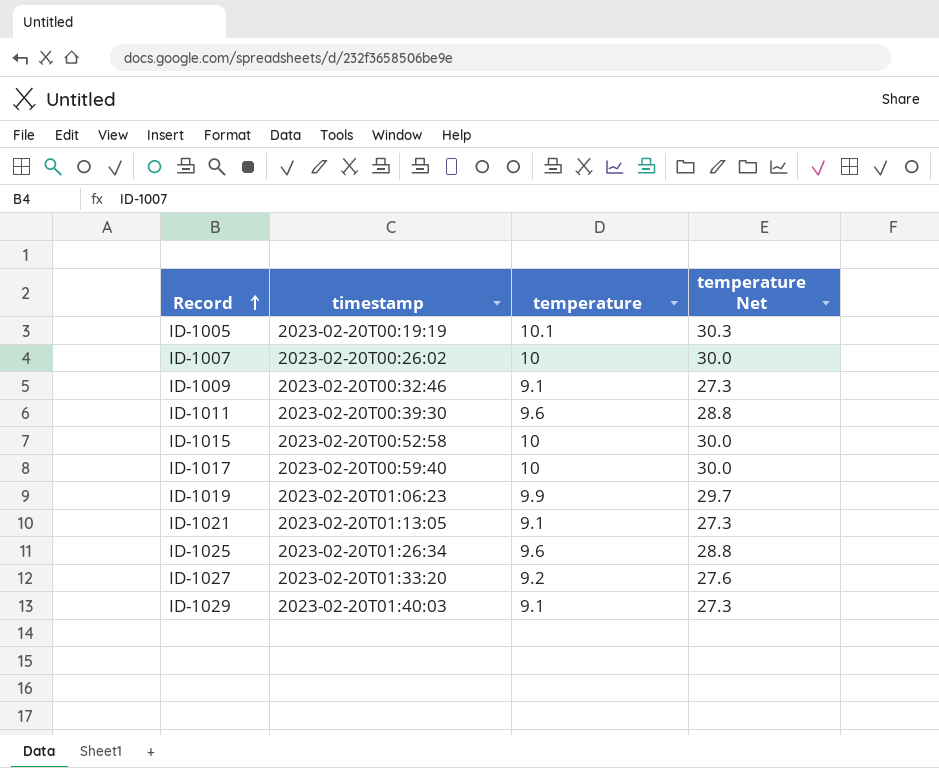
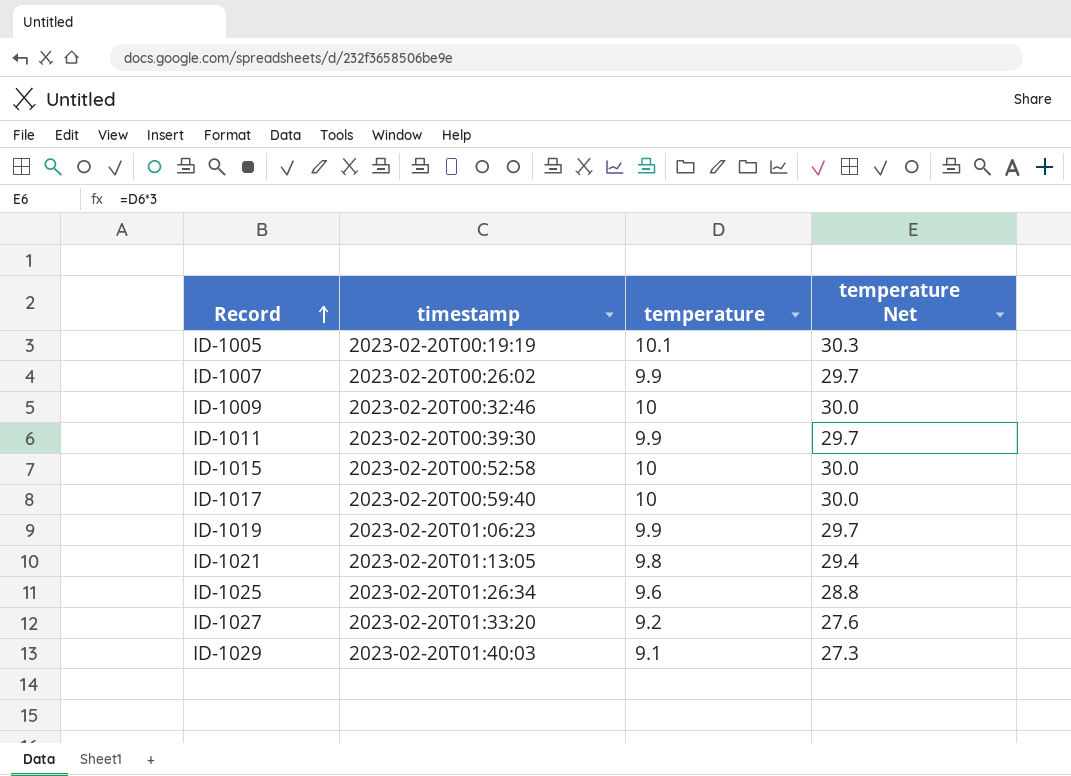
ID-1007 | temperature: 10 -> 9.9
ID-1007 | temperature Net: 30.0 -> 29.7
ID-1009 | temperature: 9.1 -> 10
ID-1009 | temperature Net: 27.3 -> 30.0
ID-1011 | temperature: 9.6 -> 9.9
ID-1011 | temperature Net: 28.8 -> 29.7
ID-1021 | temperature: 9.1 -> 9.8
ID-1021 | temperature Net: 27.3 -> 29.4

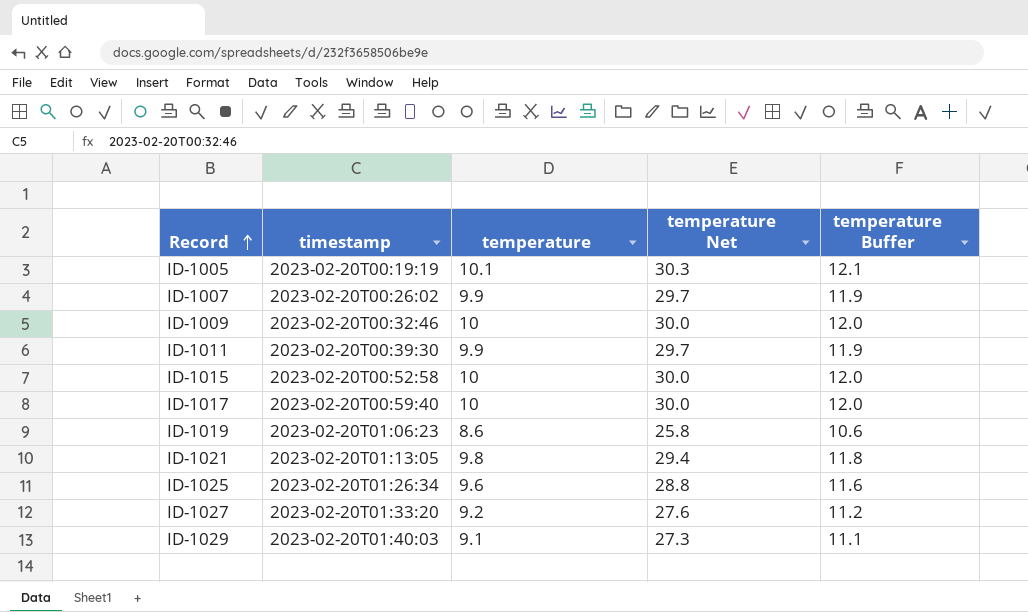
column temperature Buffer | formula: none -> [temperature] + 2
ID-1019 | temperature: 9.9 -> 8.6
ID-1019 | temperature Net: 29.7 -> 25.8

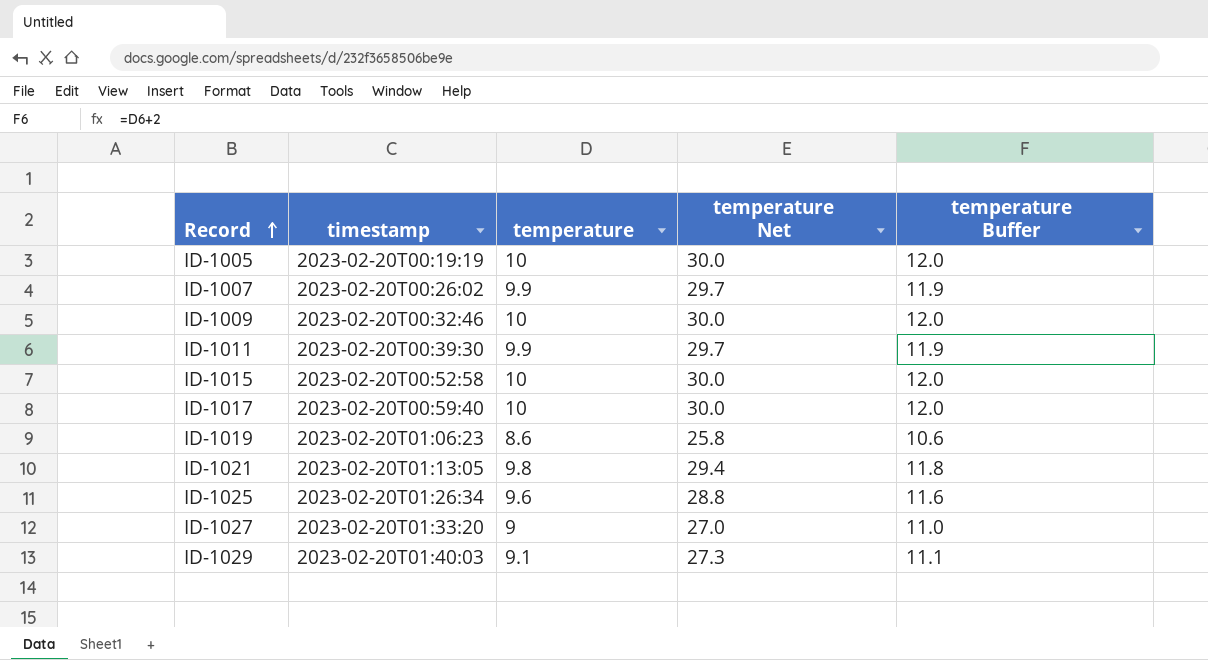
ID-1005 | temperature: 10.1 -> 10
ID-1005 | temperature Net: 30.3 -> 30.0
ID-1005 | temperature Buffer: 12.1 -> 12.0
ID-1027 | temperature: 9.2 -> 9
ID-1027 | temperature Net: 27.6 -> 27.0
ID-1027 | temperature Buffer: 11.2 -> 11.0

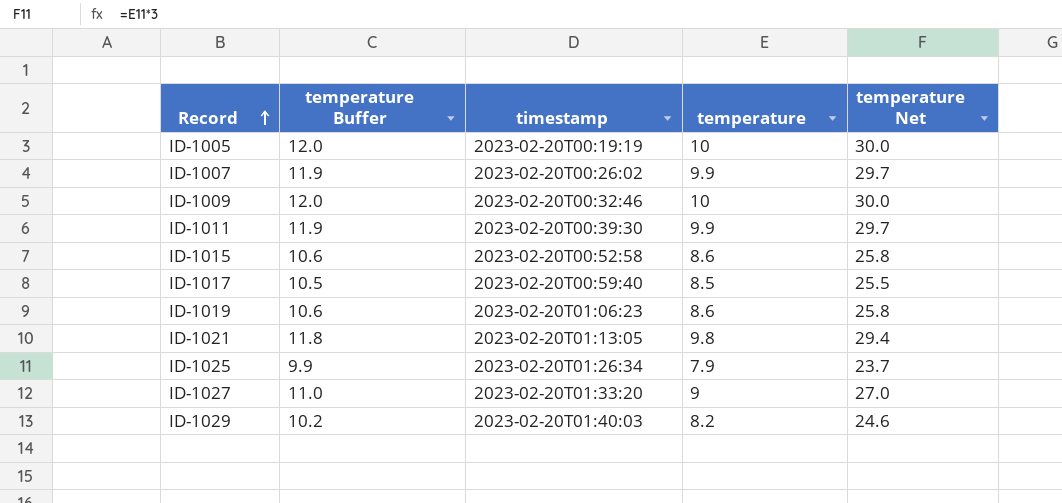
column temperature Buffer | position: 5 -> 2
ID-1015 | temperature Buffer: 12.0 -> 10.6
ID-1015 | temperature: 10 -> 8.6
ID-1015 | temperature Net: 30.0 -> 25.8
ID-1017 | temperature Buffer: 12.0 -> 10.5
ID-1017 | temperature: 10 -> 8.5
ID-1017 | temperature Net: 30.0 -> 25.5
ID-1025 | temperature Buffer: 11.6 -> 9.9
ID-1025 | temperature: 9.6 -> 7.9
ID-1025 | temperature Net: 28.8 -> 23.7
ID-1029 | temperature Buffer: 11.1 -> 10.2
ID-1029 | temperature: 9.1 -> 8.2
ID-1029 | temperature Net: 27.3 -> 24.6

